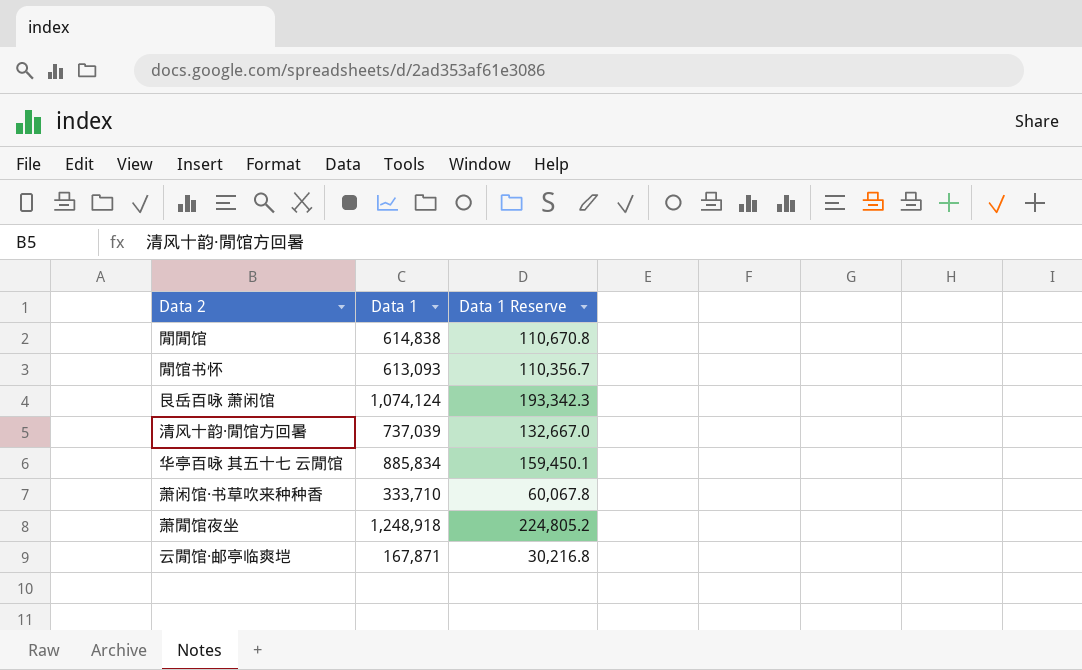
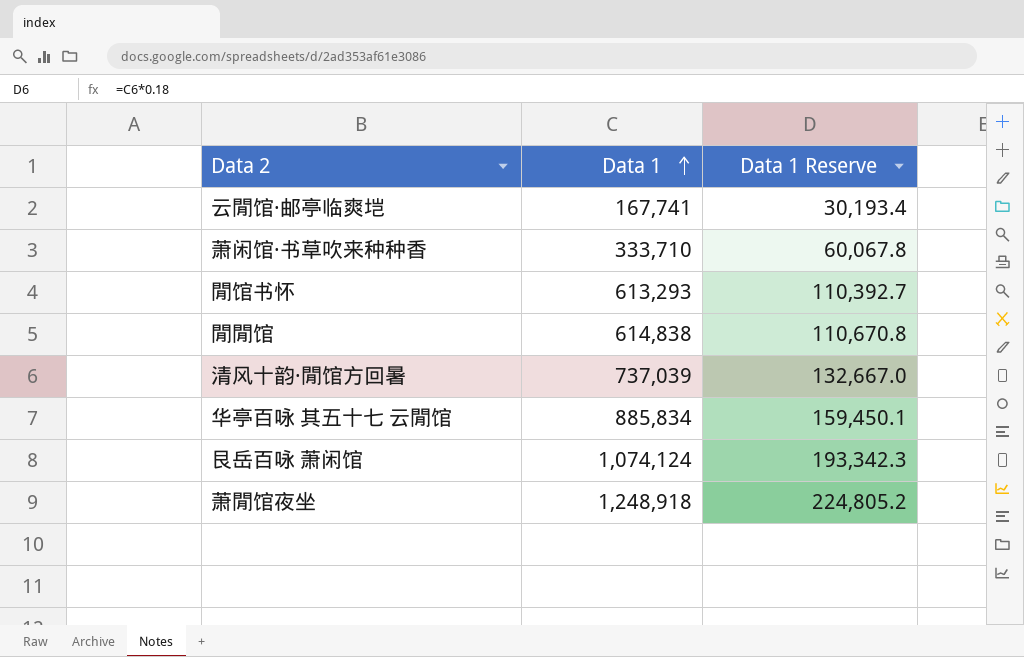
row order: none -> Data 1 ascending
云閒馆·邮亭临爽垲 | Data 1: 167,871 -> 167,741
云閒馆·邮亭临爽垲 | Data 1 Reserve: 30,216.8 -> 30,193.4
閒馆书怀 | Data 1: 613,093 -> 613,293
閒馆书怀 | Data 1 Reserve: 110,356.7 -> 110,392.7

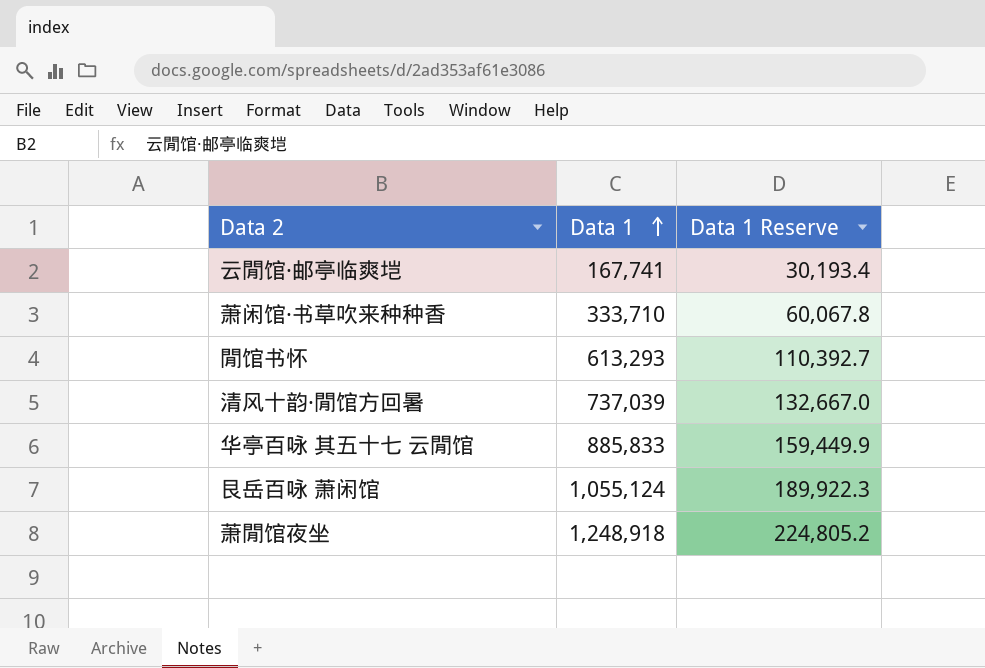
row 閒閒馆: 614,838 | 110,670.8 -> none
华亭百咏 其五十七 云閒馆 | Data 1: 885,834 -> 885,833
华亭百咏 其五十七 云閒馆 | Data 1 Reserve: 159,450.1 -> 159,449.9
艮岳百咏 萧闲馆 | Data 1: 1,074,124 -> 1,055,124
艮岳百咏 萧闲馆 | Data 1 Reserve: 193,342.3 -> 189,922.3

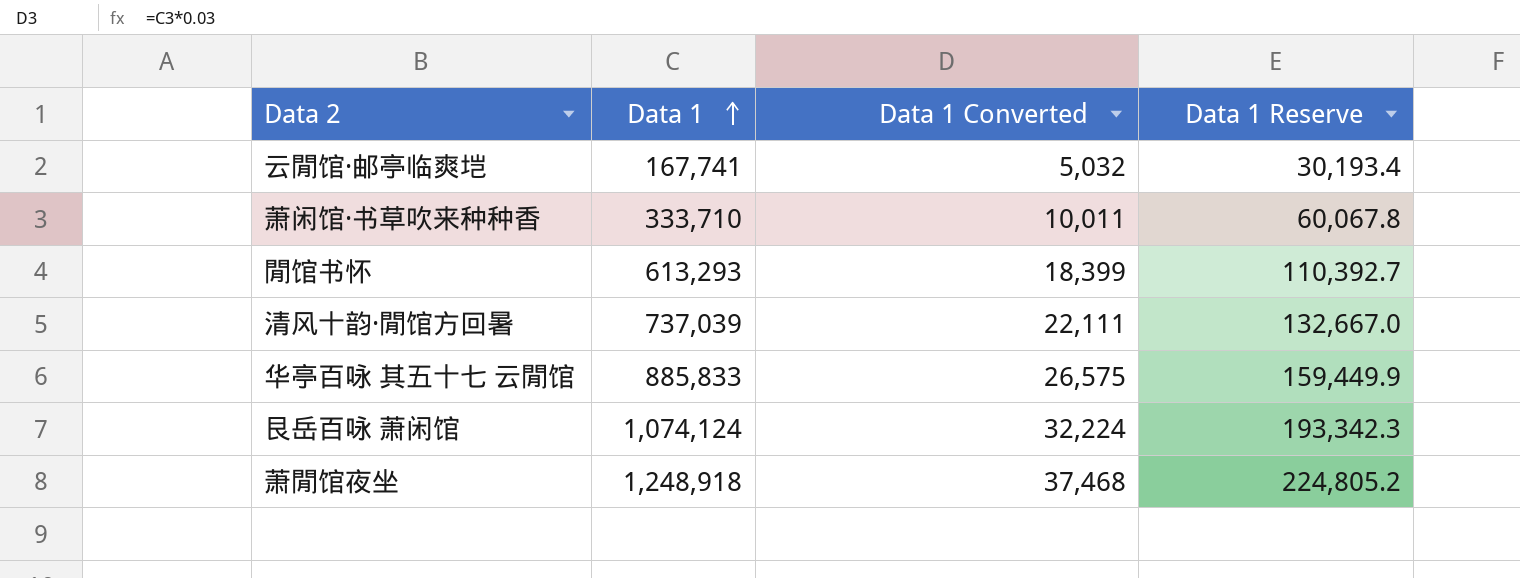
column Data 1 Converted | formula: none -> [Data 1] * 0.03
艮岳百咏 萧闲馆 | Data 1: 1,055,124 -> 1,074,124
艮岳百咏 萧闲馆 | Data 1 Reserve: 189,922.3 -> 193,342.3

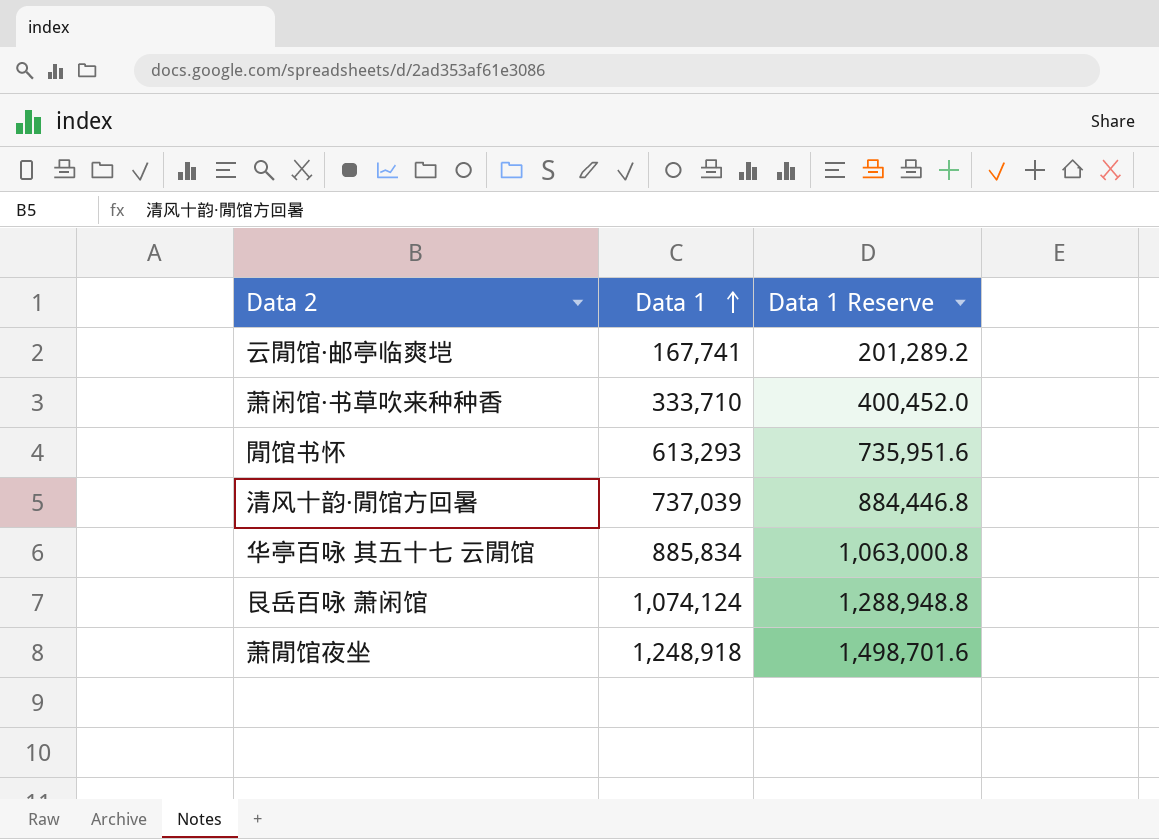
column Data 1 Converted | formula: [Data 1] * 0.03 -> none
column Data 1 Reserve | formula: [Data 1] * 0.18 -> [Data 1] * 1.2
华亭百咏 其五十七 云閒馆 | Data 1: 885,833 -> 885,834

